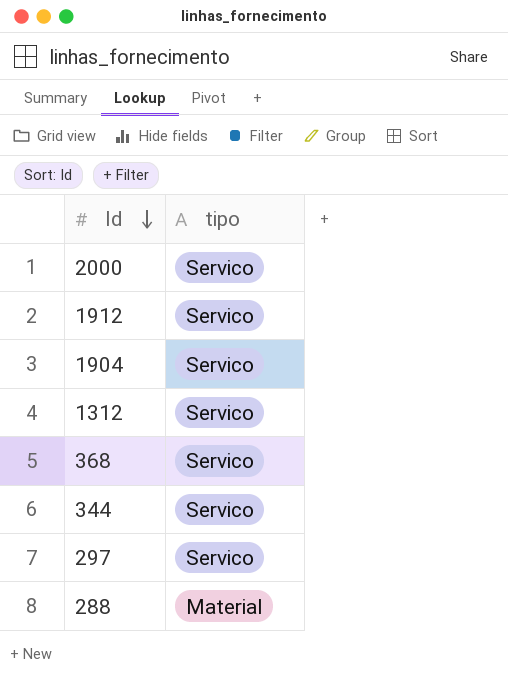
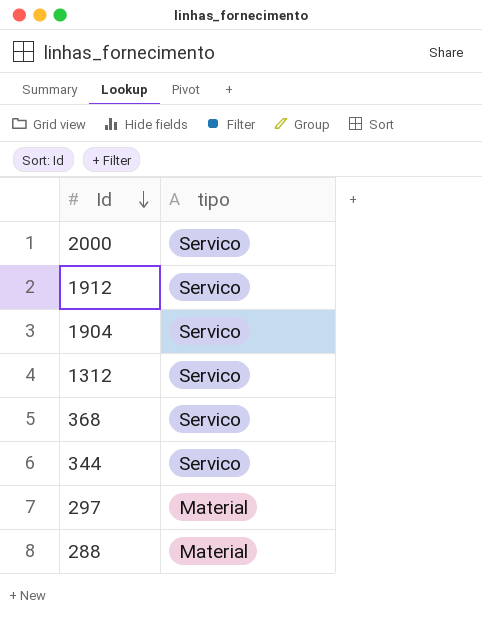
297 | tipo: Servico -> Material

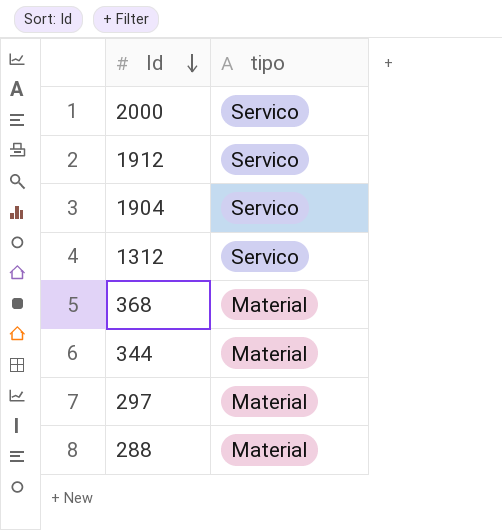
368 | tipo: Servico -> Material
344 | tipo: Servico -> Material

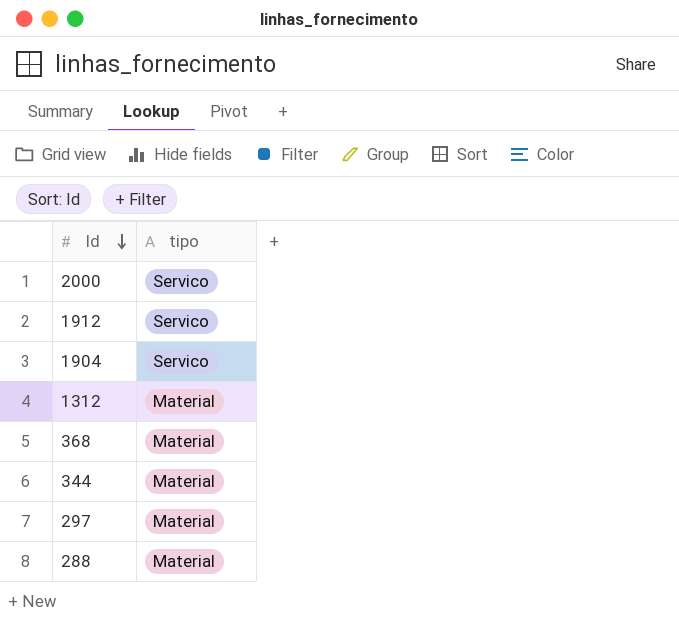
1312 | tipo: Servico -> Material

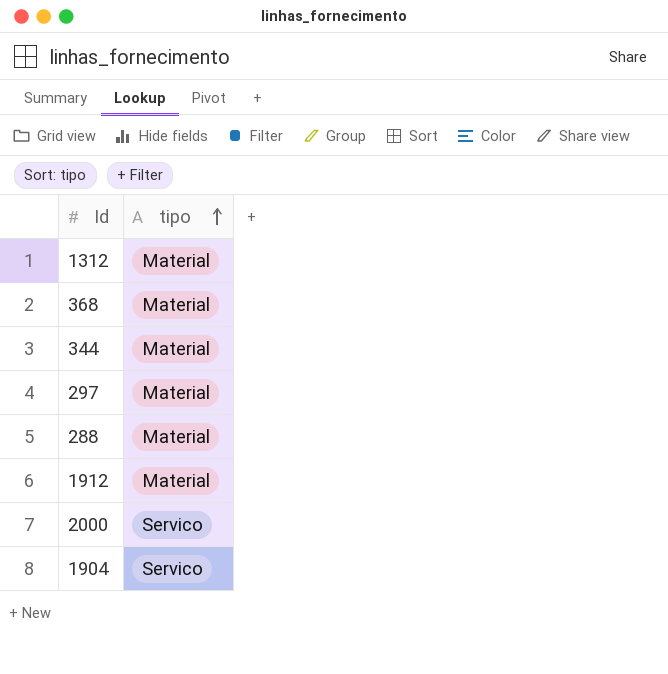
row order: Id descending -> tipo ascending
1912 | tipo: Servico -> Material

